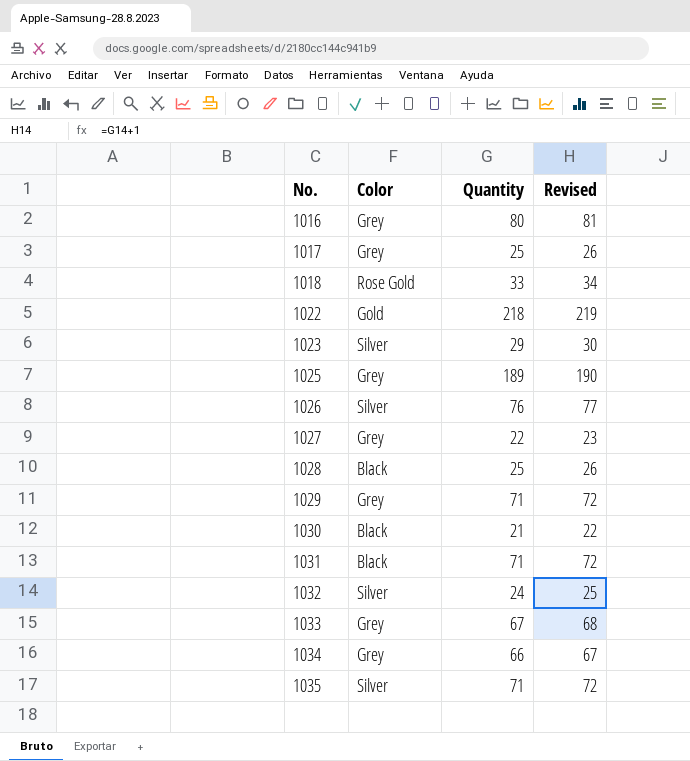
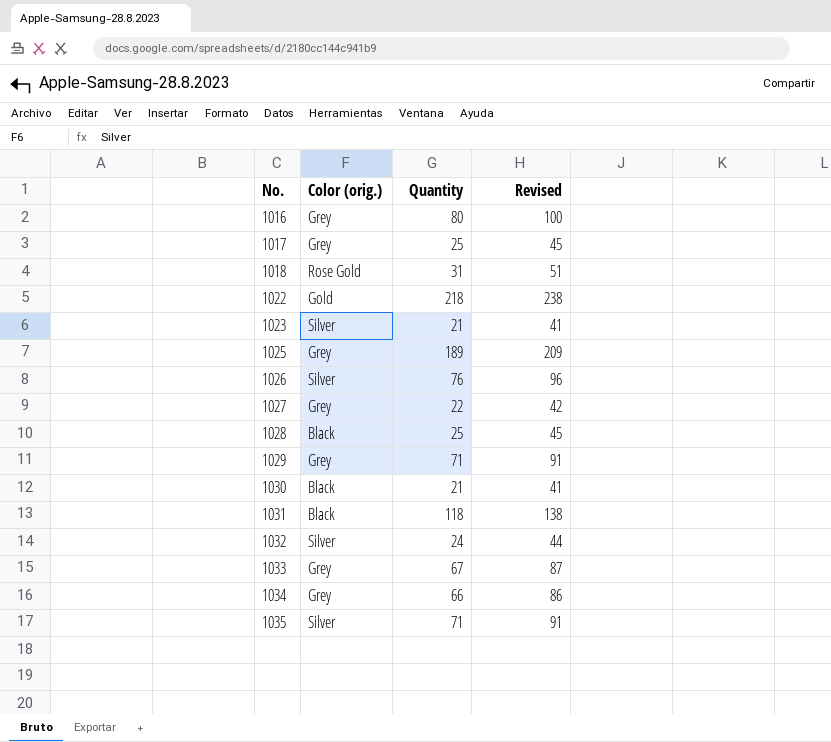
column name: Color -> Color (orig.)
column Revised | formula: [Quantity] + 1 -> [Quantity] + 20
1018 | Quantity: 33 -> 31
1023 | Quantity: 29 -> 21
1031 | Quantity: 71 -> 118

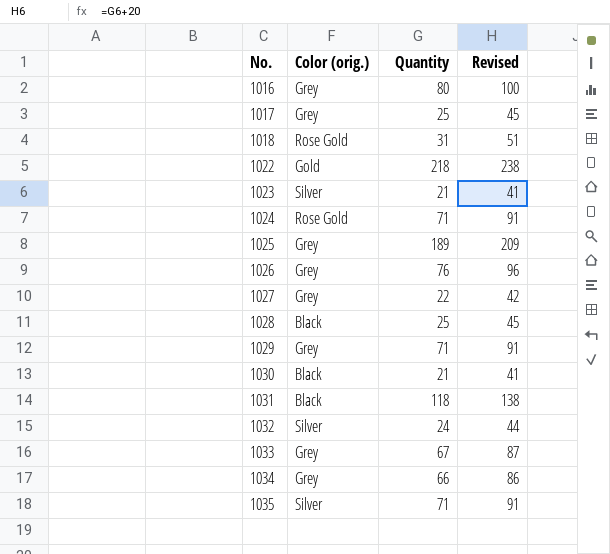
row 1024: none -> Rose Gold | 71 | 91
1026 | Color (orig.): Silver -> Grey

